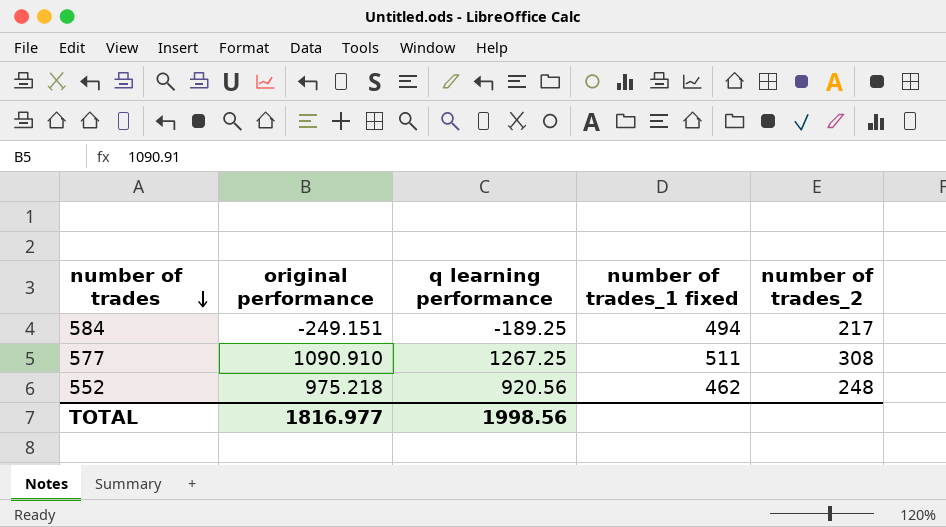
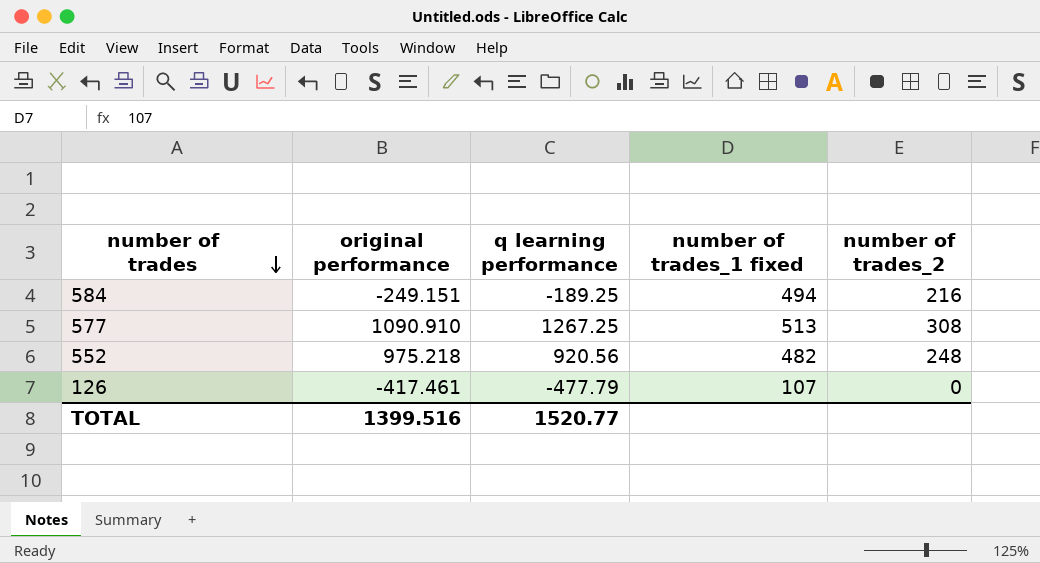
584 | number of trades_2: 217 -> 216
577 | number of trades_1 fixed: 511 -> 513
552 | number of trades_1 fixed: 462 -> 482
row 126: none -> -417.461 | -477.79 | 107 | 0
TOTAL | original performance: 1816.977 -> 1399.516
TOTAL | q learning performance: 1998.56 -> 1520.77

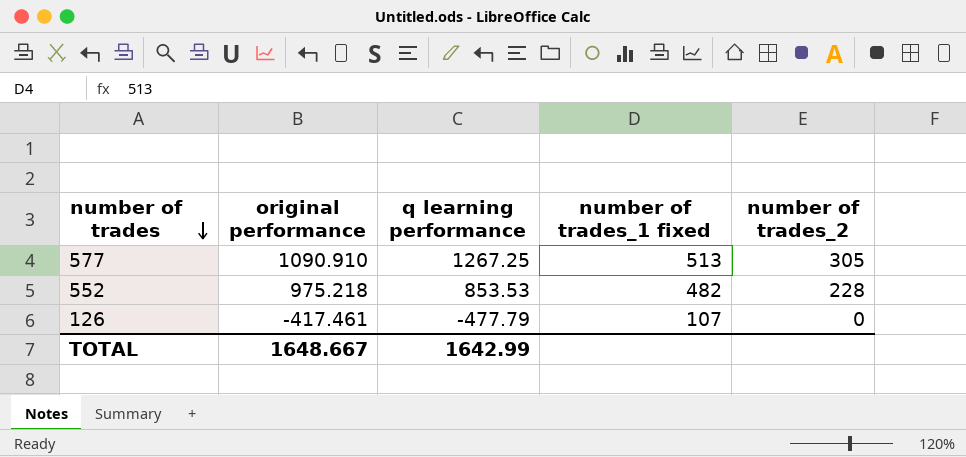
row 584: -249.151 | -189.25 | 494 | 216 -> none
577 | number of trades_2: 308 -> 305
552 | q learning performance: 920.56 -> 853.53
552 | number of trades_2: 248 -> 228
TOTAL | original performance: 1399.516 -> 1648.667
TOTAL | q learning performance: 1520.77 -> 1642.99

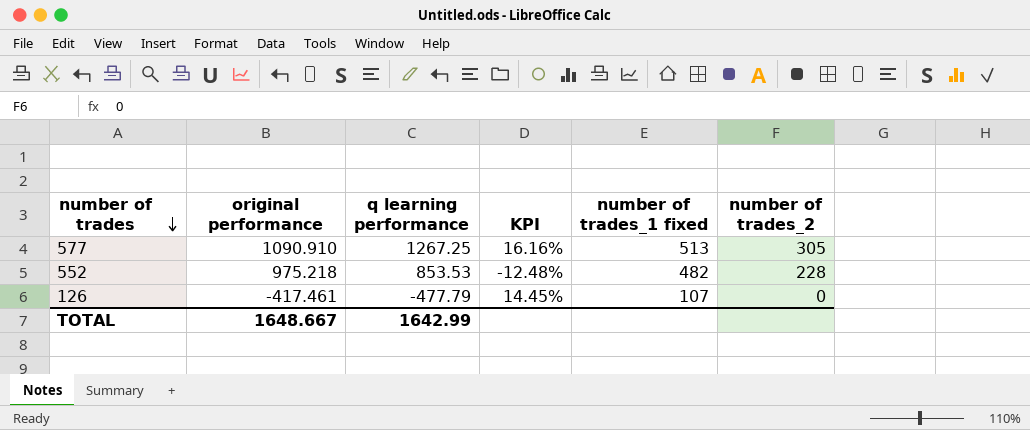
column KPI | formula: none -> ([q learning performance] - [original performance]) / [original performance]

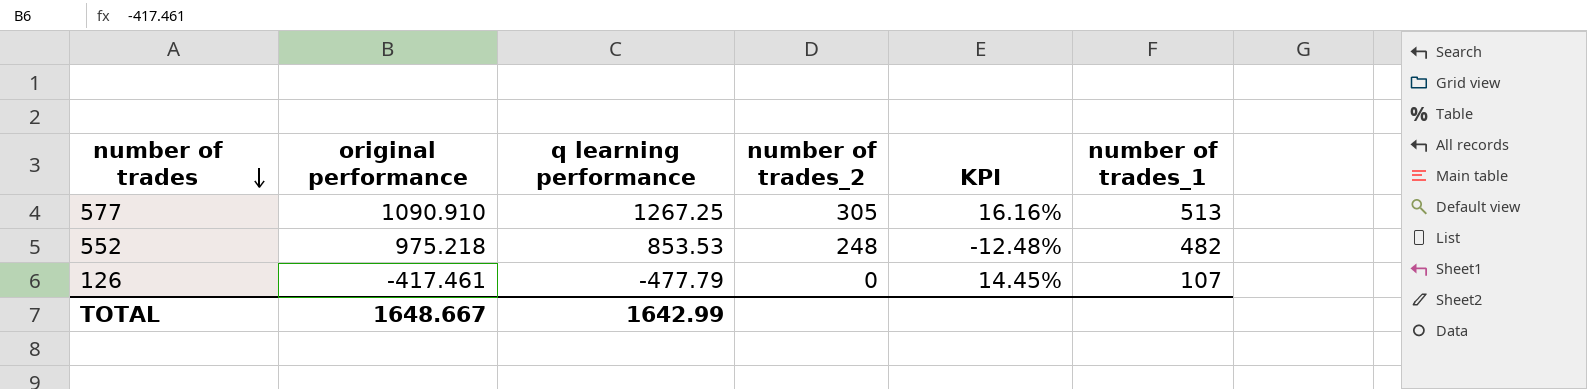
column number of trades_2 | position: 6 -> 4
column name: number of trades_1 fixed -> number of trades_1
552 | number of trades_2: 228 -> 248

